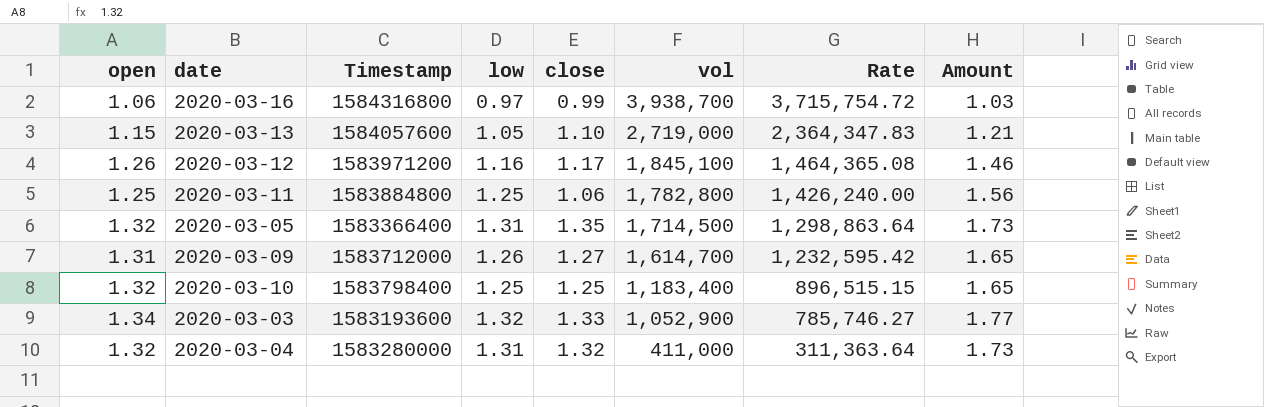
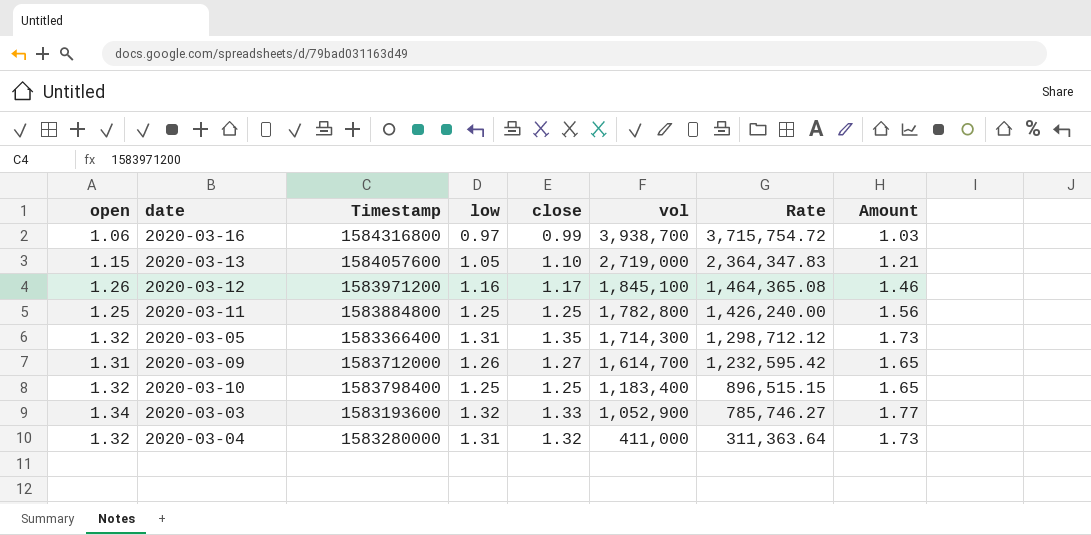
2020-03-11 | close: 1.06 -> 1.25
2020-03-05 | vol: 1,714,500 -> 1,714,300
2020-03-05 | Rate: 1,298,863.64 -> 1,298,712.12

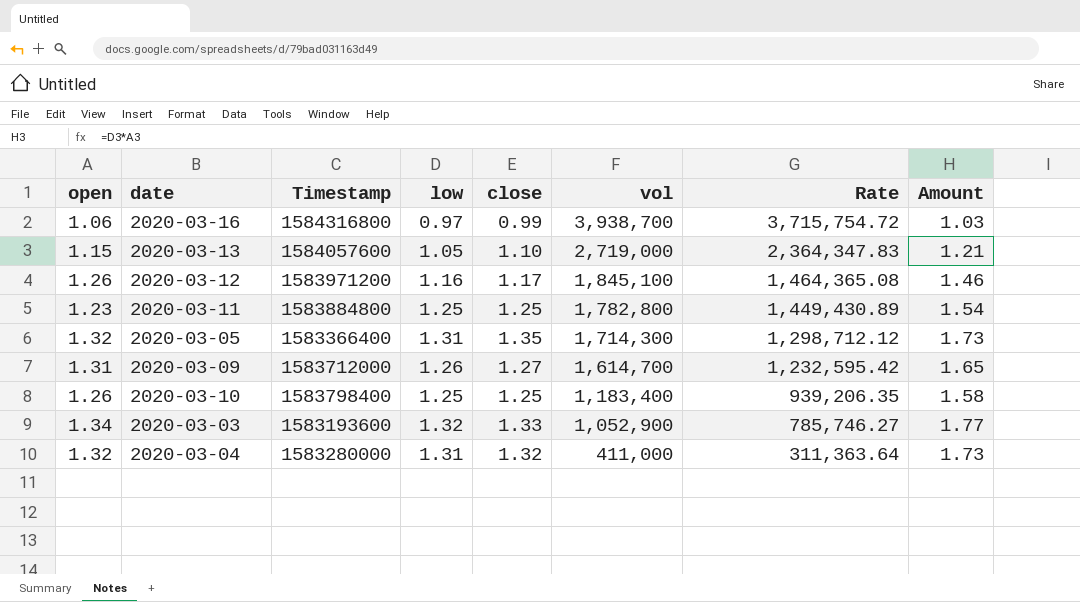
2020-03-11 | open: 1.25 -> 1.23
2020-03-11 | Rate: 1,426,240.00 -> 1,449,430.89
2020-03-11 | Amount: 1.56 -> 1.54
2020-03-10 | open: 1.32 -> 1.26
2020-03-10 | Rate: 896,515.15 -> 939,206.35
2020-03-10 | Amount: 1.65 -> 1.58

